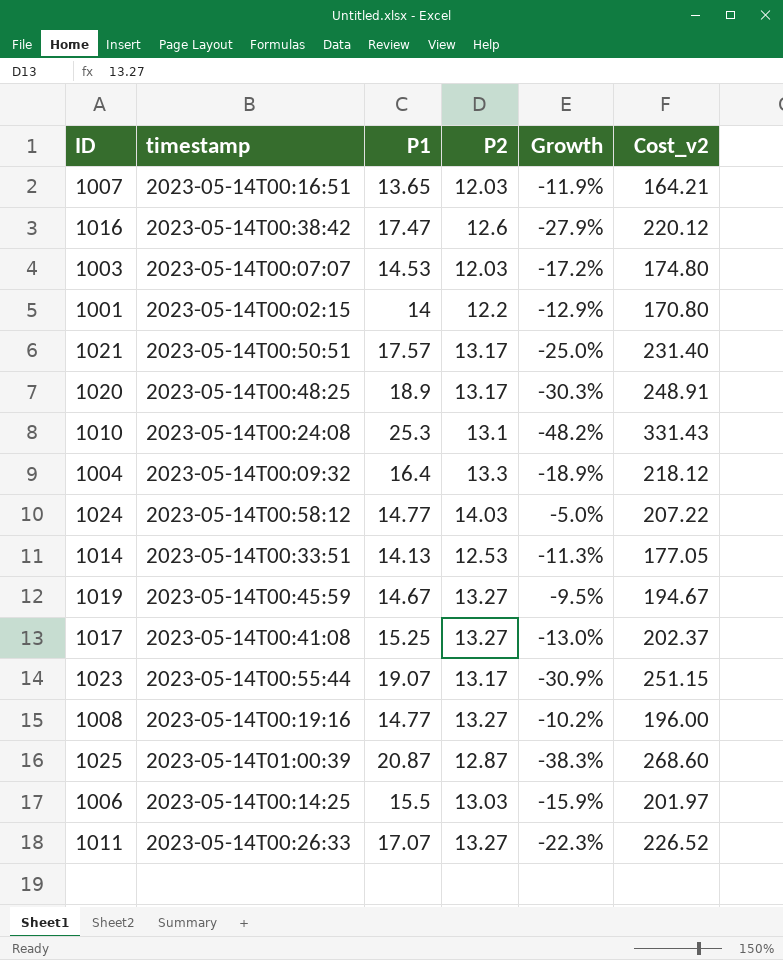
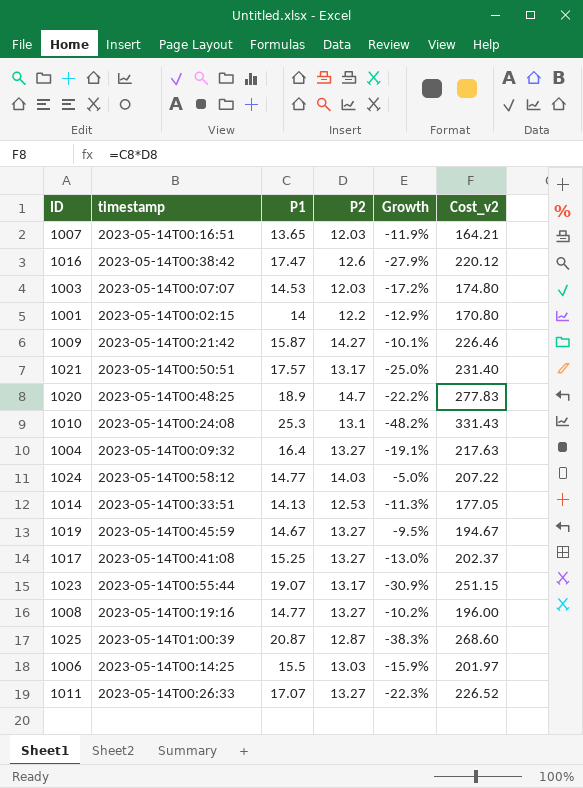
row 1009: none -> 2023-05-14T00:21:42 | 15.87 | 14.27 | -10.1% | 226.46
1020 | P2: 13.17 -> 14.7
1020 | Growth: -30.3% -> -22.2%
1020 | Cost_v2: 248.91 -> 277.83
1004 | P2: 13.3 -> 13.27
1004 | Growth: -18.9% -> -19.1%
1004 | Cost_v2: 218.12 -> 217.63

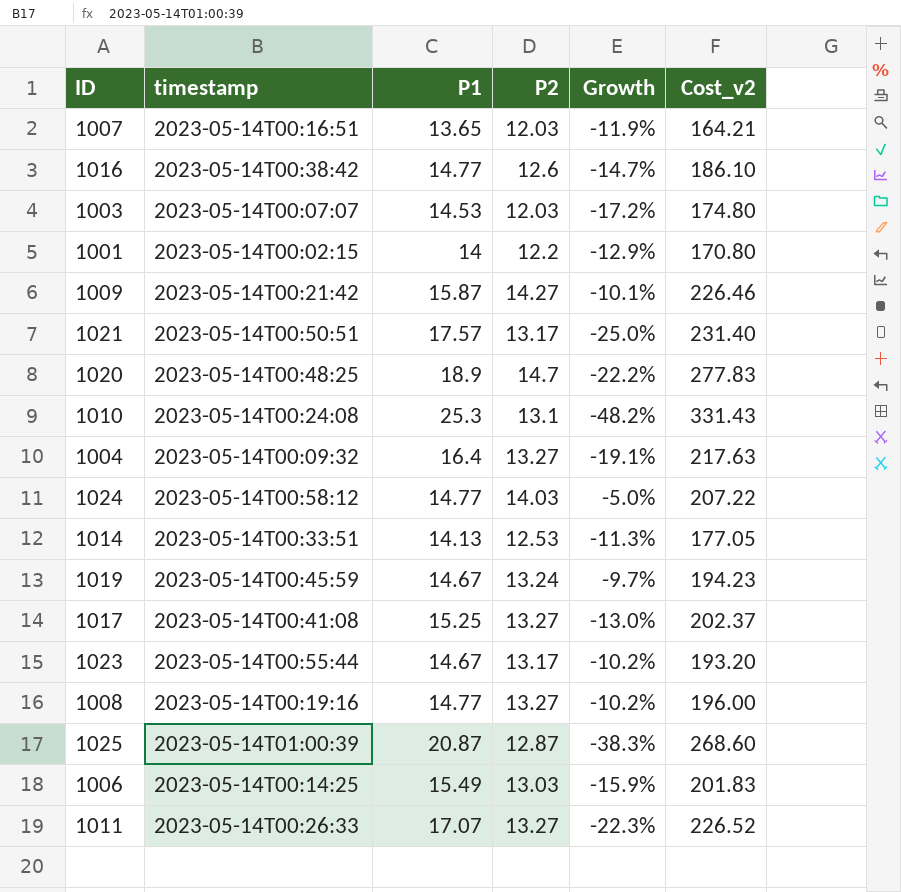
1016 | P1: 17.47 -> 14.77
1016 | Growth: -27.9% -> -14.7%
1016 | Cost_v2: 220.12 -> 186.10
1019 | P2: 13.27 -> 13.24
1019 | Growth: -9.5% -> -9.7%
1019 | Cost_v2: 194.67 -> 194.23
1023 | P1: 19.07 -> 14.67
1023 | Growth: -30.9% -> -10.2%
1023 | Cost_v2: 251.15 -> 193.20
1006 | P1: 15.5 -> 15.49
1006 | Cost_v2: 201.97 -> 201.83

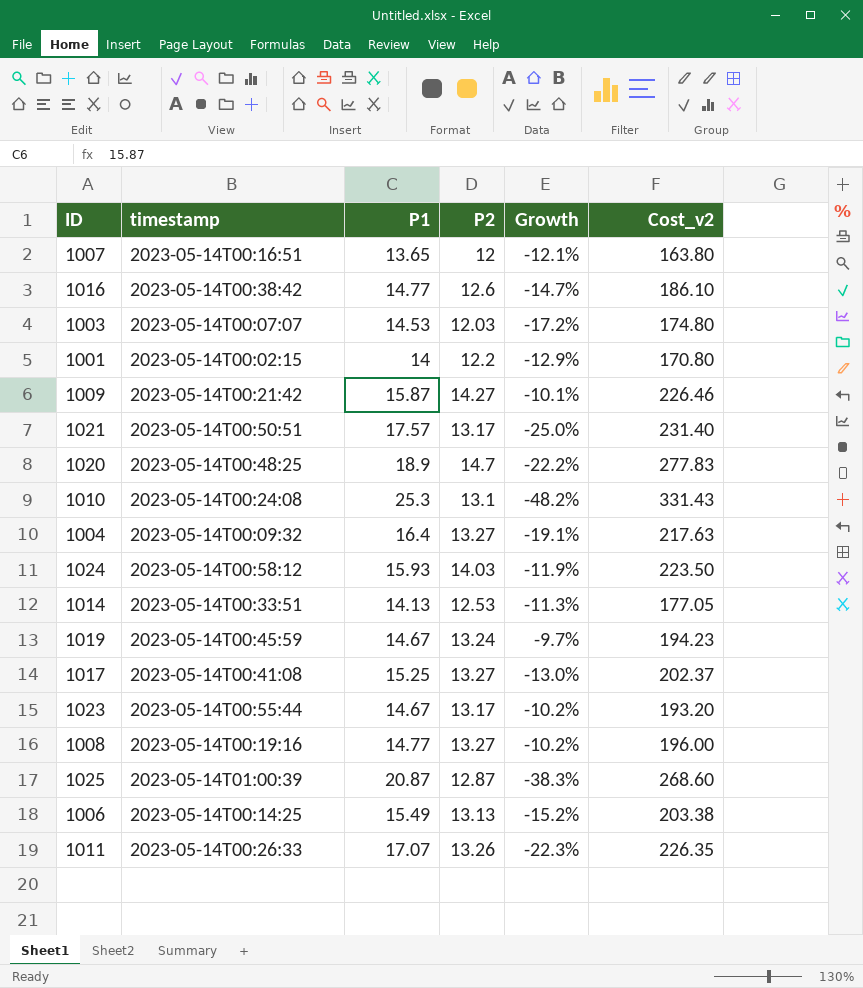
1007 | P2: 12.03 -> 12
1007 | Growth: -11.9% -> -12.1%
1007 | Cost_v2: 164.21 -> 163.80
1024 | P1: 14.77 -> 15.93
1024 | Growth: -5.0% -> -11.9%
1024 | Cost_v2: 207.22 -> 223.50
1006 | P2: 13.03 -> 13.13
1006 | Growth: -15.9% -> -15.2%
1006 | Cost_v2: 201.83 -> 203.38
1011 | P2: 13.27 -> 13.26
1011 | Cost_v2: 226.52 -> 226.35

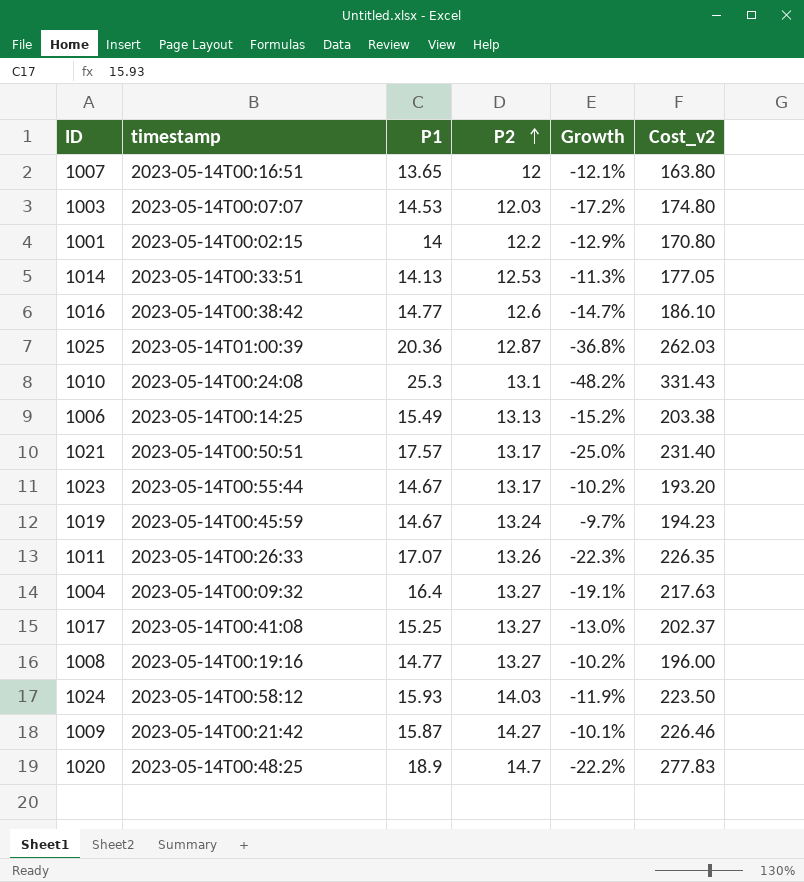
row order: none -> P2 ascending
1025 | P1: 20.87 -> 20.36
1025 | Growth: -38.3% -> -36.8%
1025 | Cost_v2: 268.60 -> 262.03

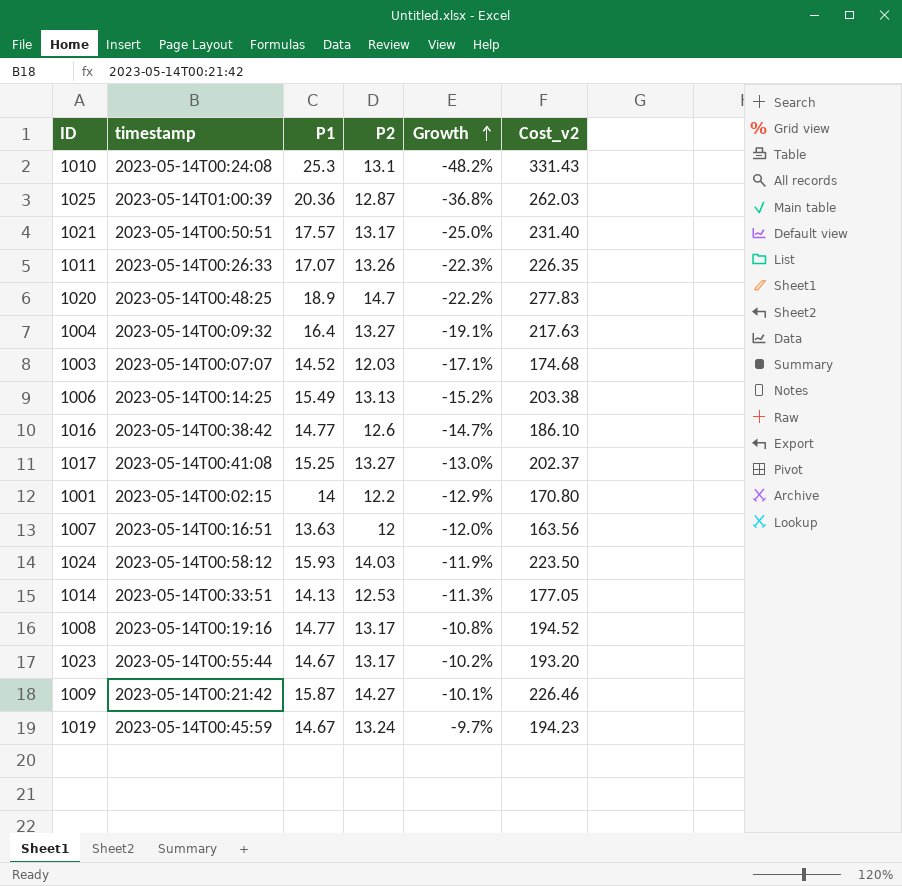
row order: P2 ascending -> Growth ascending
1003 | P1: 14.53 -> 14.52
1003 | Growth: -17.2% -> -17.1%
1003 | Cost_v2: 174.80 -> 174.68
1007 | P1: 13.65 -> 13.63
1007 | Growth: -12.1% -> -12.0%
1007 | Cost_v2: 163.80 -> 163.56
1008 | P2: 13.27 -> 13.17
1008 | Growth: -10.2% -> -10.8%
1008 | Cost_v2: 196.00 -> 194.52

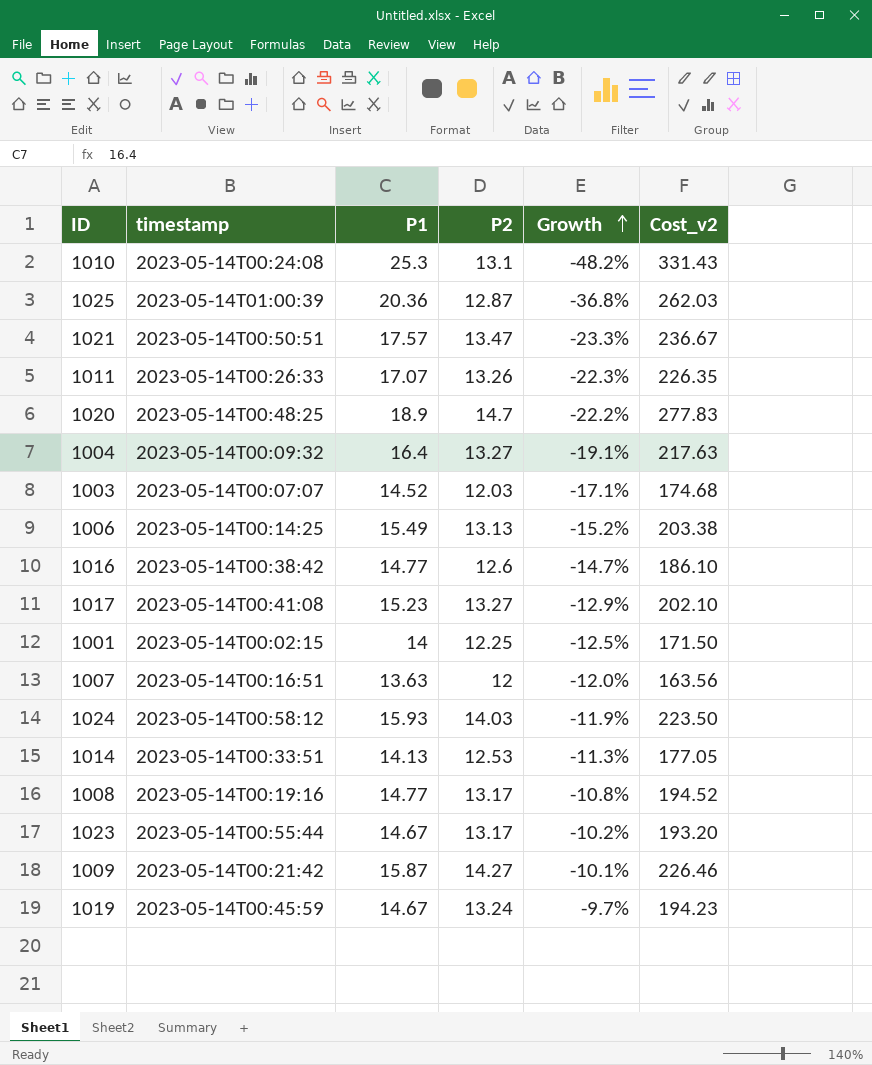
1021 | P2: 13.17 -> 13.47
1021 | Growth: -25.0% -> -23.3%
1021 | Cost_v2: 231.40 -> 236.67
1017 | P1: 15.25 -> 15.23
1017 | Growth: -13.0% -> -12.9%
1017 | Cost_v2: 202.37 -> 202.10
1001 | P2: 12.2 -> 12.25
1001 | Growth: -12.9% -> -12.5%
1001 | Cost_v2: 170.80 -> 171.50

